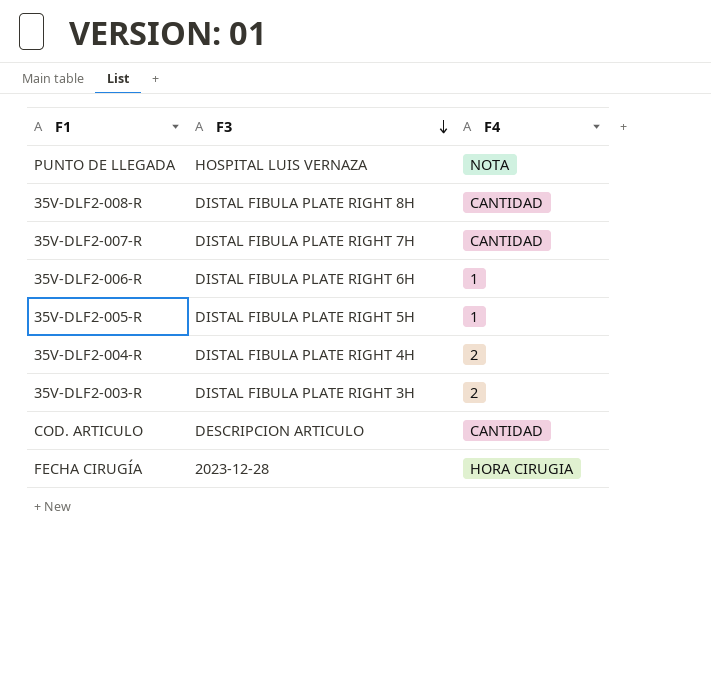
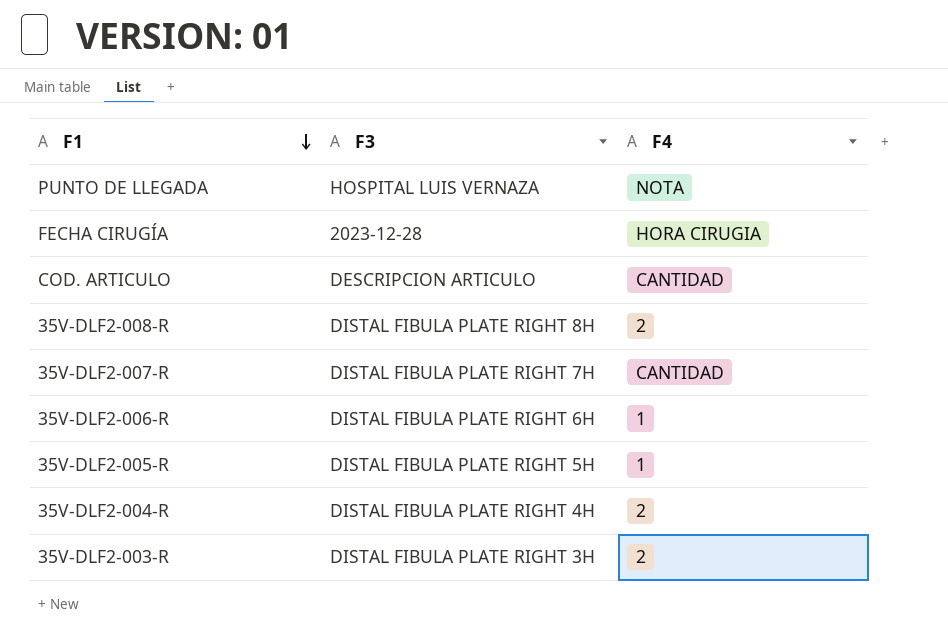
row order: F3 descending -> F1 descending
35V-DLF2-008-R | F4: CANTIDAD -> 2

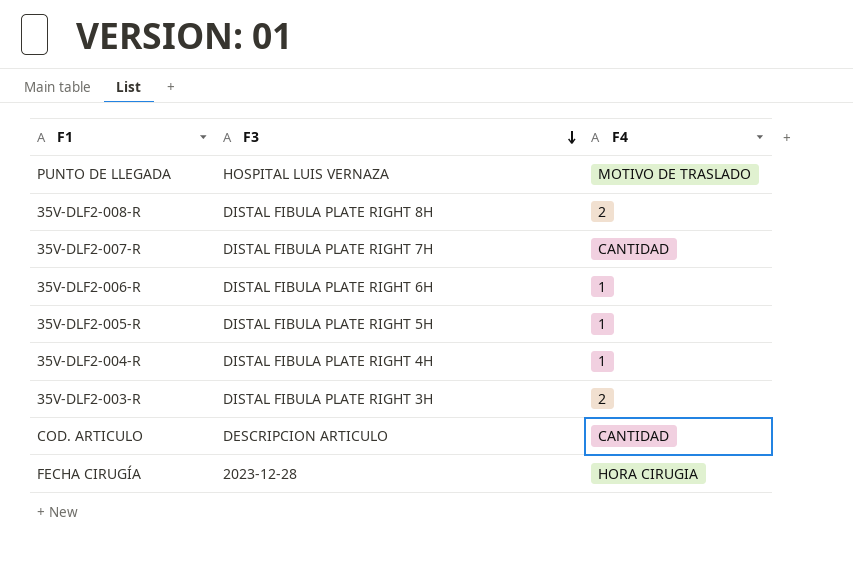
row order: F1 descending -> F3 descending
PUNTO DE LLEGADA | F4: NOTA -> MOTIVO DE TRASLADO
35V-DLF2-004-R | F4: 2 -> 1

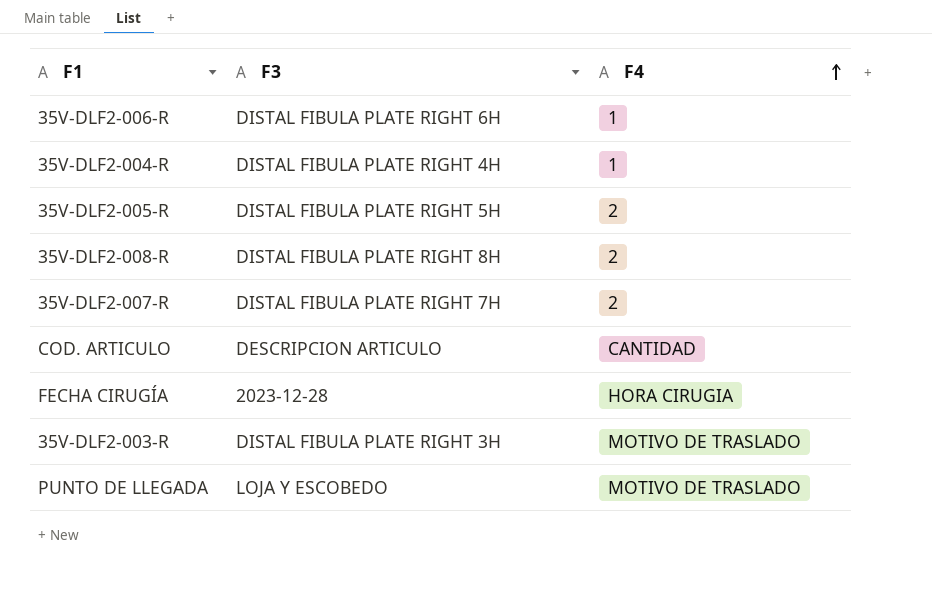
row order: F3 descending -> F4 ascending
35V-DLF2-005-R | F4: 1 -> 2
35V-DLF2-007-R | F4: CANTIDAD -> 2
35V-DLF2-003-R | F4: 2 -> MOTIVO DE TRASLADO
PUNTO DE LLEGADA | F3: HOSPITAL LUIS VERNAZA -> LOJA Y ESCOBEDO

